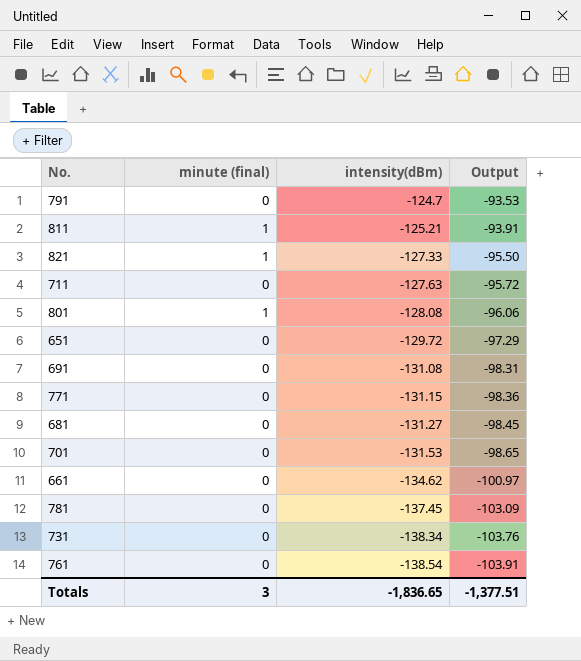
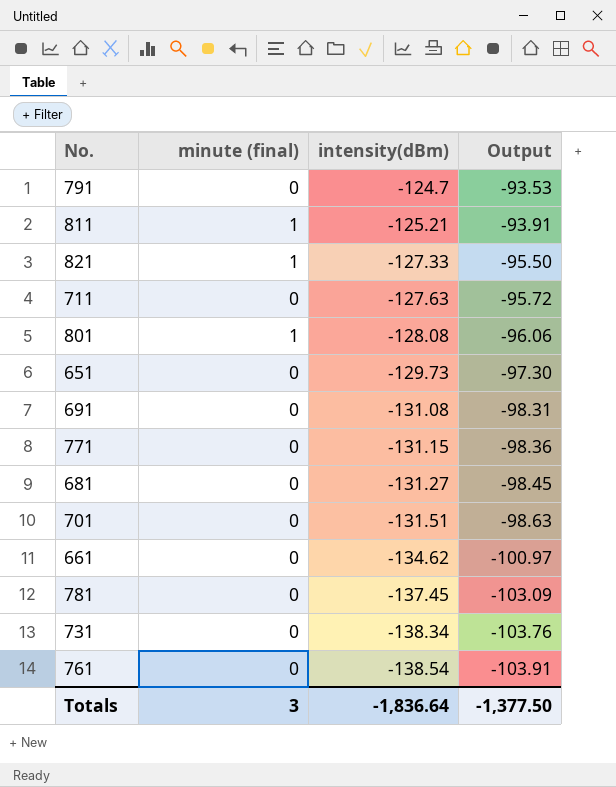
651 | intensity(dBm): -129.72 -> -129.73
651 | Output: -97.29 -> -97.30
701 | intensity(dBm): -131.53 -> -131.51
701 | Output: -98.65 -> -98.63
Totals | intensity(dBm): -1,836.65 -> -1,836.64
Totals | Output: -1,377.51 -> -1,377.50

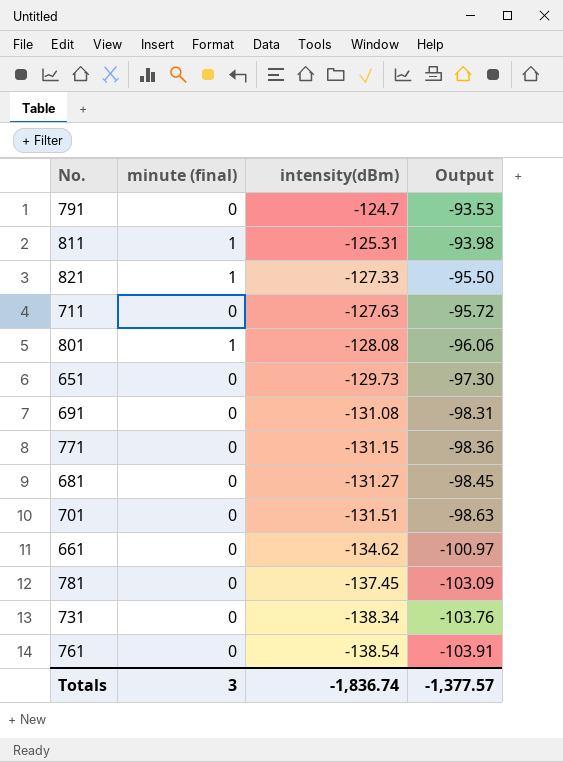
811 | intensity(dBm): -125.21 -> -125.31
811 | Output: -93.91 -> -93.98
Totals | intensity(dBm): -1,836.64 -> -1,836.74
Totals | Output: -1,377.50 -> -1,377.57

